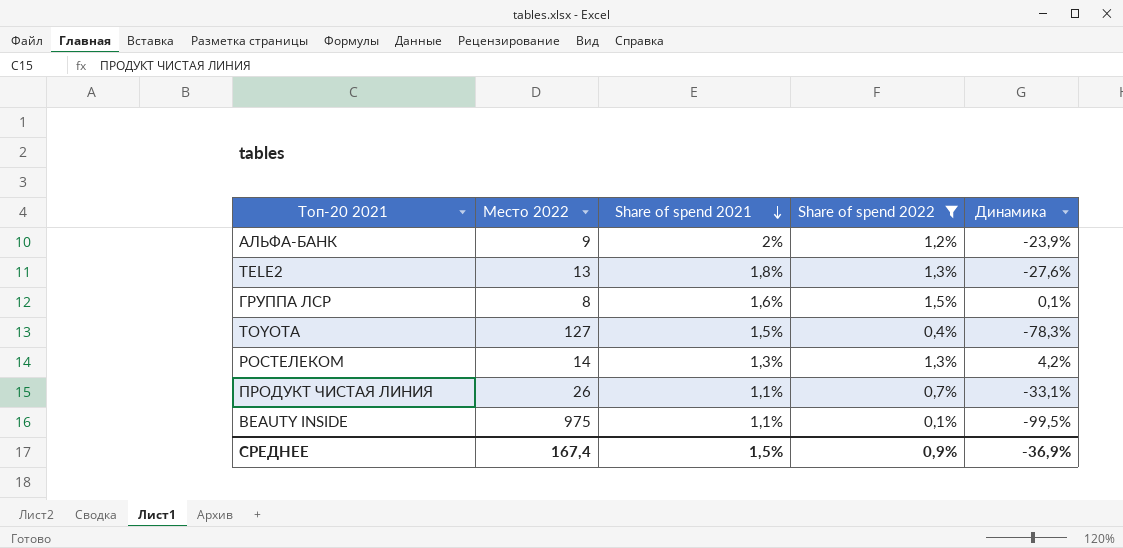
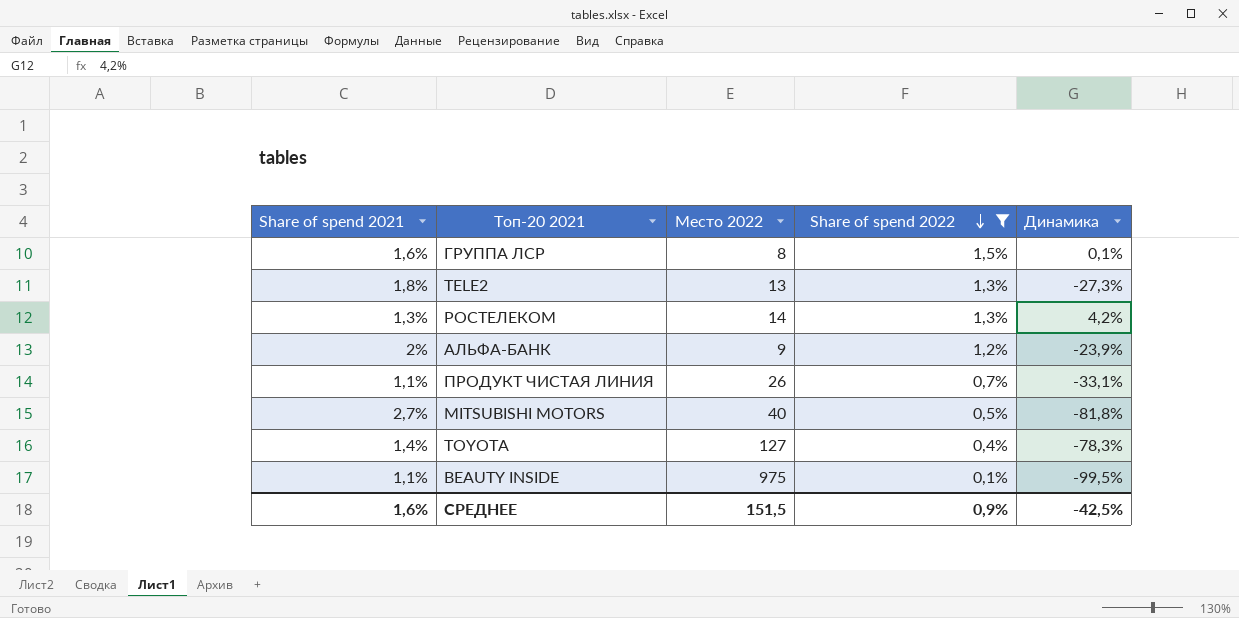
row order: Share of spend 2021 descending -> Share of spend 2022 descending
column Share of spend 2021 | position: 3 -> 1
TELE2 | Динамика: -27,6% -> -27,3%
row MITSUBISHI MOTORS: none -> 2,7% | 40 | 0,5% | -81,8%
TOYOTA | Share of spend 2021: 1,5% -> 1,4%
СРЕДНЕЕ | Share of spend 2021: 1,5% -> 1,6%
СРЕДНЕЕ | Место 2022: 167,4 -> 151,5
СРЕДНЕЕ | Динамика: -36,9% -> -42,5%

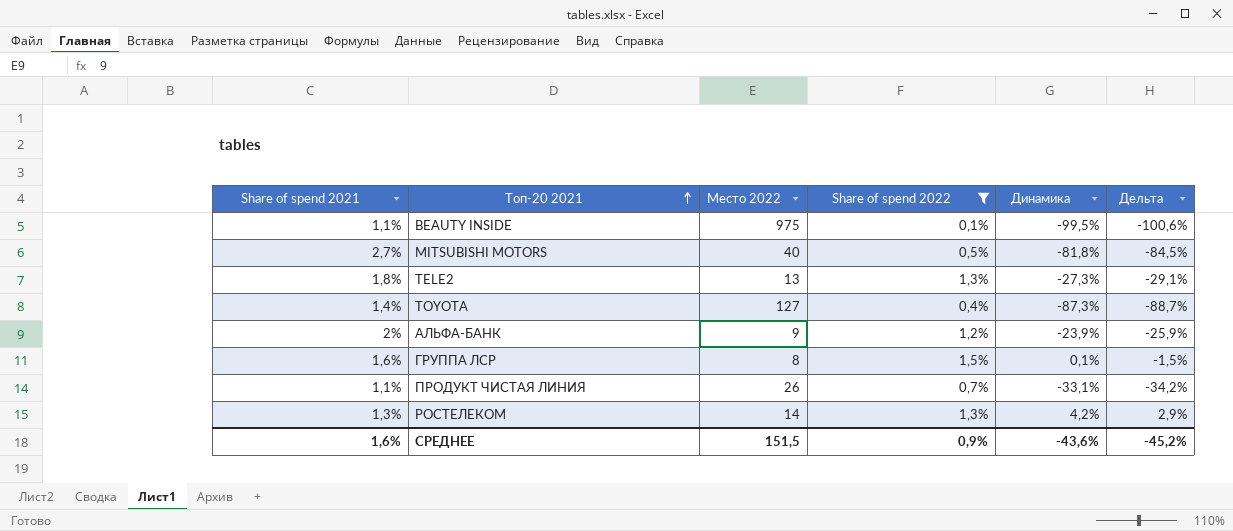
row order: Share of spend 2022 descending -> Топ-20 2021 ascending
column Дельта | formula: none -> [Динамика] - [Share of spend 2021]
TOYOTA | Динамика: -78,3% -> -87,3%
СРЕДНЕЕ | Динамика: -42,5% -> -43,6%

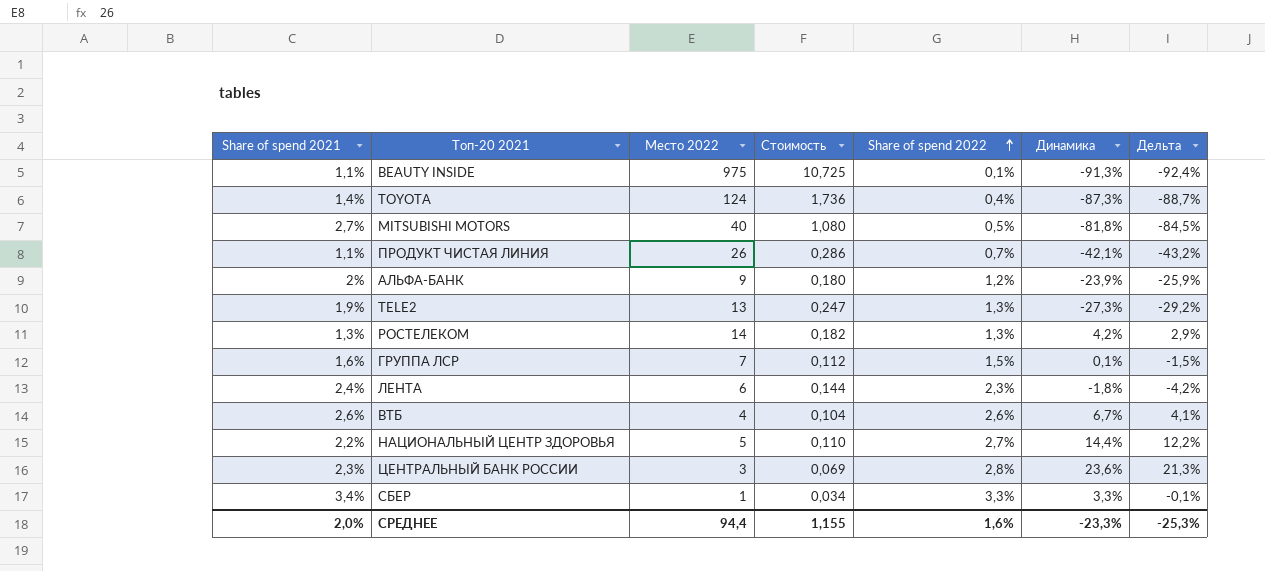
filter: Share of spend 2022 <= 1,5% -> none
row order: Топ-20 2021 ascending -> Share of spend 2022 ascending
column Стоимость | formula: none -> [Share of spend 2021] * [Место 2022]
BEAUTY INSIDE | Динамика: -99,5% -> -91,3%
BEAUTY INSIDE | Дельта: -100,6% -> -92,4%
TOYOTA | Место 2022: 127 -> 124
ПРОДУКТ ЧИСТАЯ ЛИНИЯ | Динамика: -33,1% -> -42,1%
ПРОДУКТ ЧИСТАЯ ЛИНИЯ | Дельта: -34,2% -> -43,2%
TELE2 | Share of spend 2021: 1,8% -> 1,9%
TELE2 | Дельта: -29,1% -> -29,2%
ГРУППА ЛСР | Место 2022: 8 -> 7
СРЕДНЕЕ | Share of spend 2021: 1,6% -> 2,0%
СРЕДНЕЕ | Место 2022: 151,5 -> 94,4
СРЕДНЕЕ | Share of spend 2022: 0,9% -> 1,6%
СРЕДНЕЕ | Динамика: -43,6% -> -23,3%
СРЕДНЕЕ | Дельта: -45,2% -> -25,3%

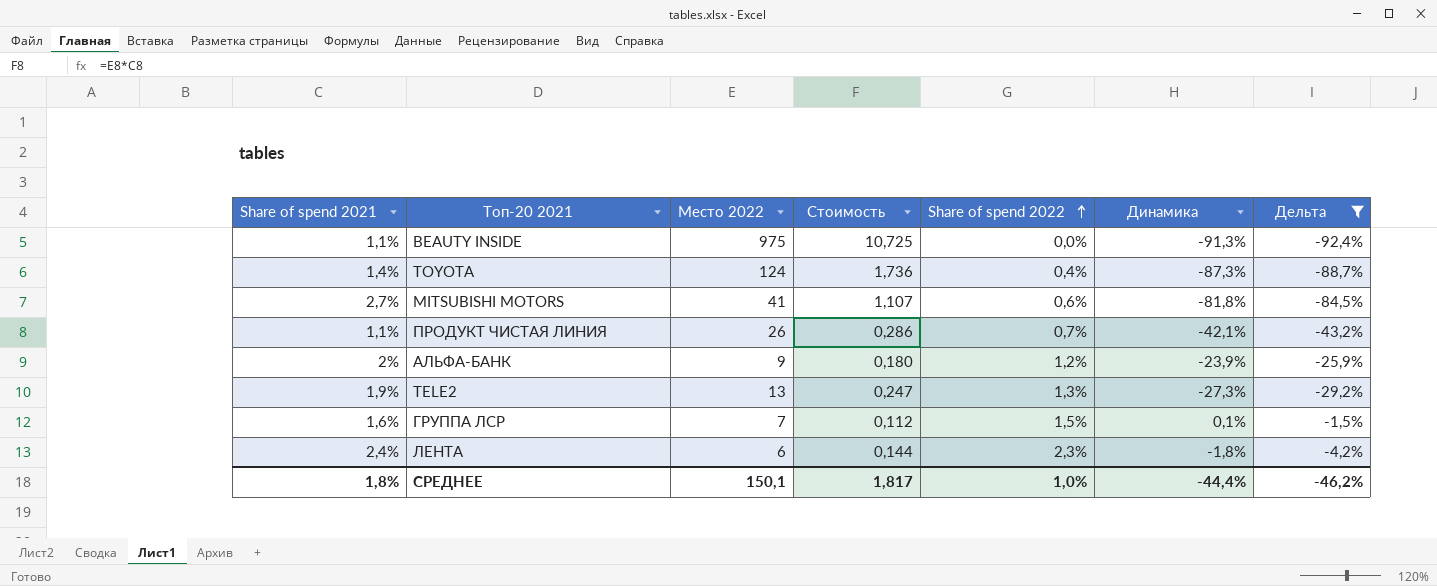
filter: none -> Дельта <= -1,5%
BEAUTY INSIDE | Share of spend 2022: 0,1% -> 0,0%
MITSUBISHI MOTORS | Место 2022: 40 -> 41
MITSUBISHI MOTORS | Стоимость: 1,080 -> 1,107
MITSUBISHI MOTORS | Share of spend 2022: 0,5% -> 0,6%
СРЕДНЕЕ | Share of spend 2021: 2,0% -> 1,8%
СРЕДНЕЕ | Место 2022: 94,4 -> 150,1
СРЕДНЕЕ | Стоимость: 1,155 -> 1,817
СРЕДНЕЕ | Share of spend 2022: 1,6% -> 1,0%
СРЕДНЕЕ | Динамика: -23,3% -> -44,4%
СРЕДНЕЕ | Дельта: -25,3% -> -46,2%

